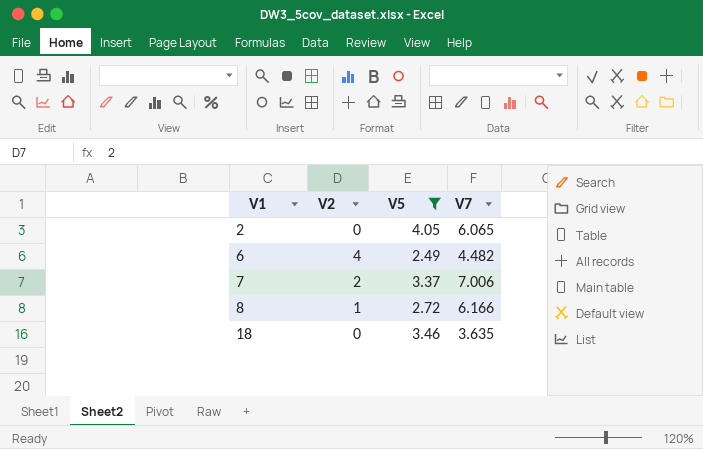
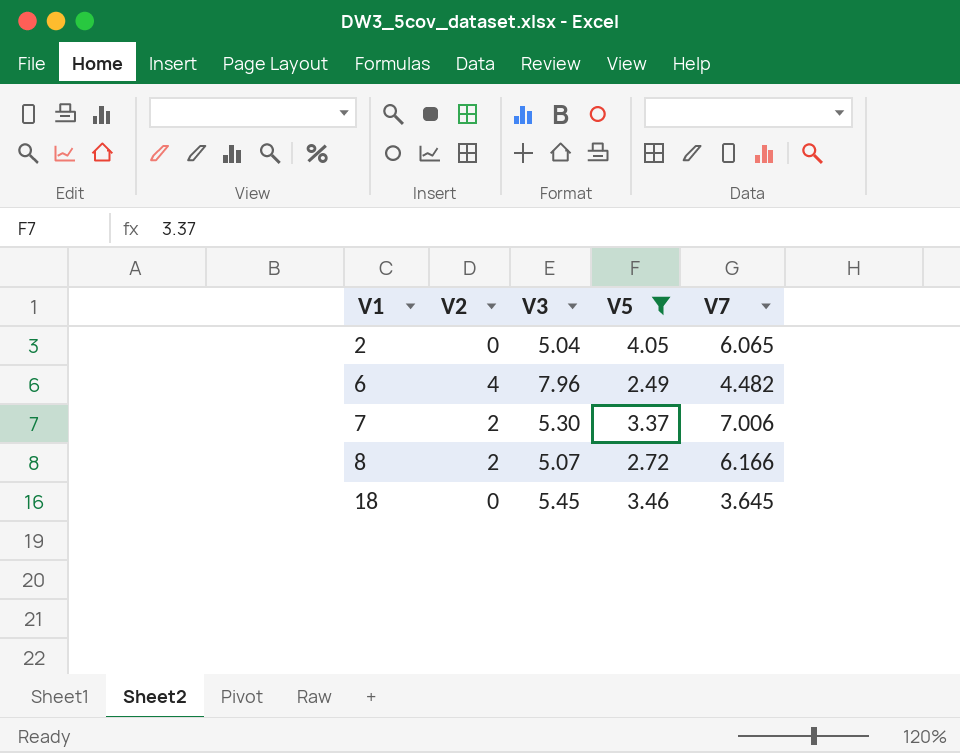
column V3 | position: none -> 3
8 | V2: 1 -> 2
18 | V7: 3.635 -> 3.645

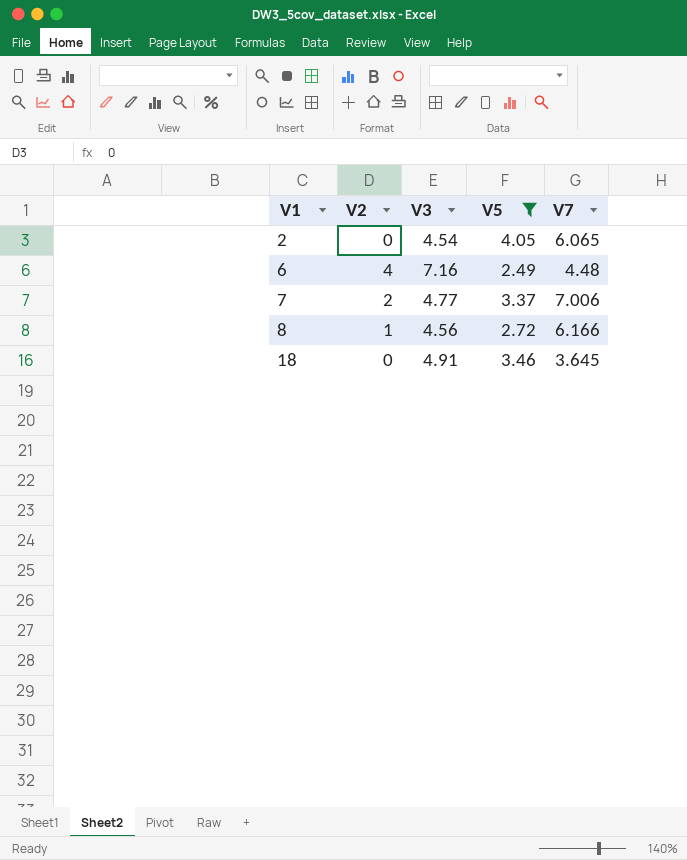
2 | V3: 5.04 -> 4.54
6 | V3: 7.96 -> 7.16
6 | V7: 4.482 -> 4.48
7 | V3: 5.30 -> 4.77
8 | V2: 2 -> 1
8 | V3: 5.07 -> 4.56
18 | V3: 5.45 -> 4.91

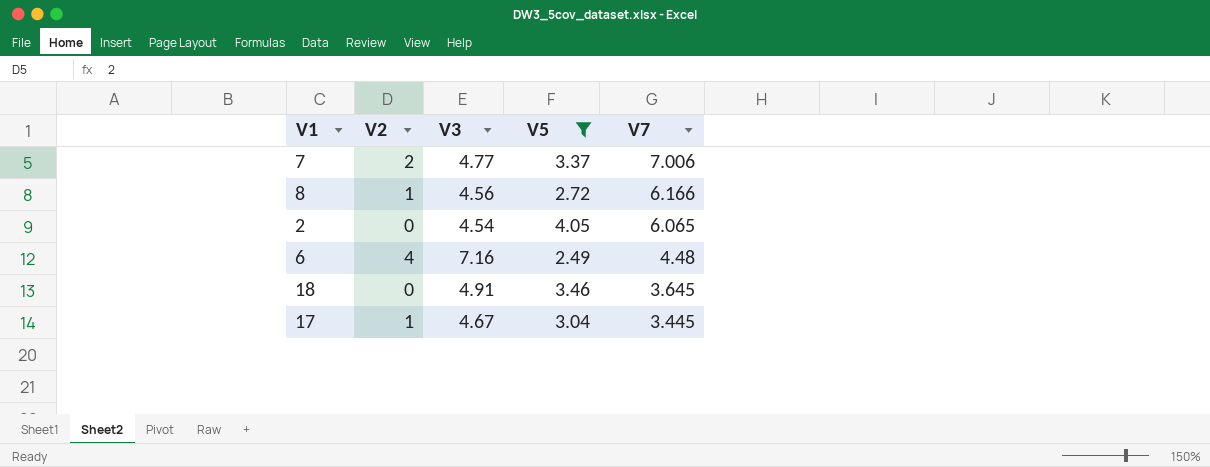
row order: V1 ascending -> V7 descending
row 17: none -> 1 | 4.67 | 3.04 | 3.445

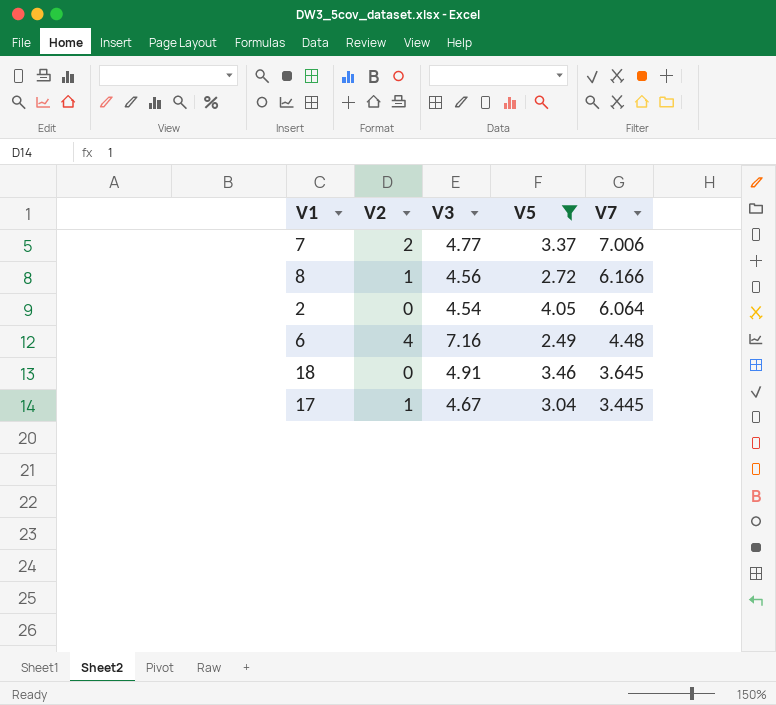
2 | V7: 6.065 -> 6.064

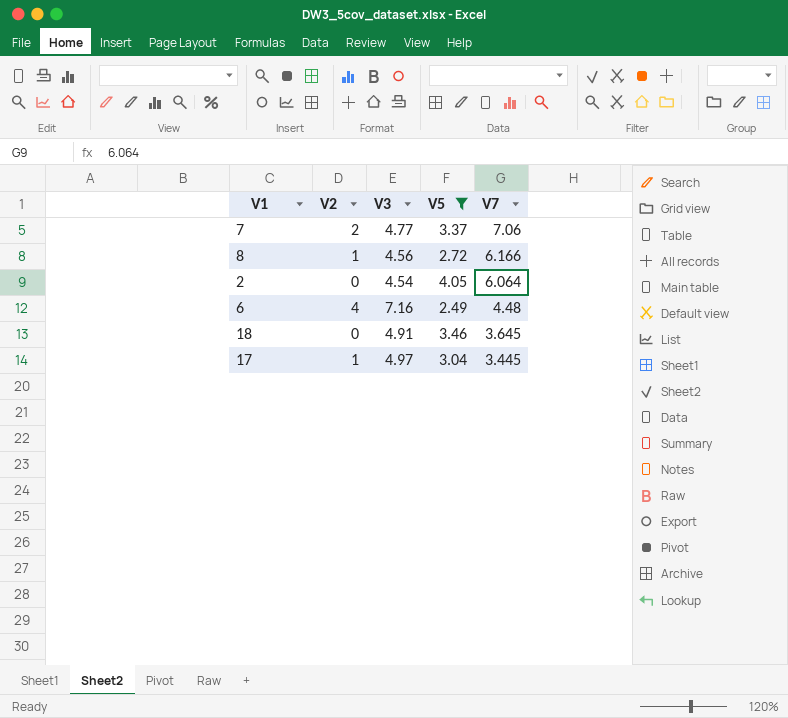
7 | V7: 7.006 -> 7.06
17 | V3: 4.67 -> 4.97

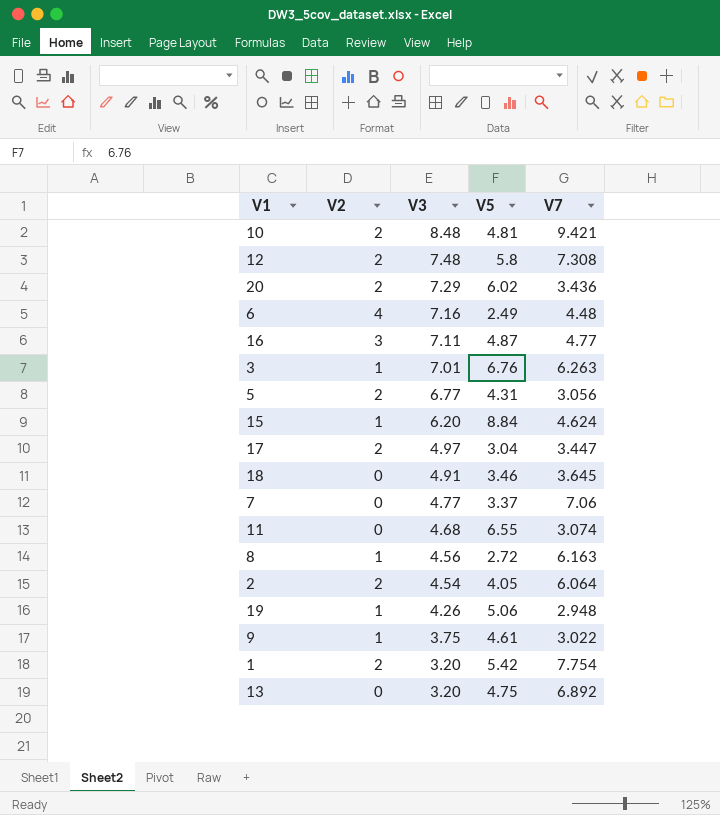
filter: V5 <= 4.05 -> none
row order: V7 descending -> V3 descending
17 | V2: 1 -> 2
17 | V7: 3.445 -> 3.447
7 | V2: 2 -> 0
8 | V7: 6.166 -> 6.163
2 | V2: 0 -> 2

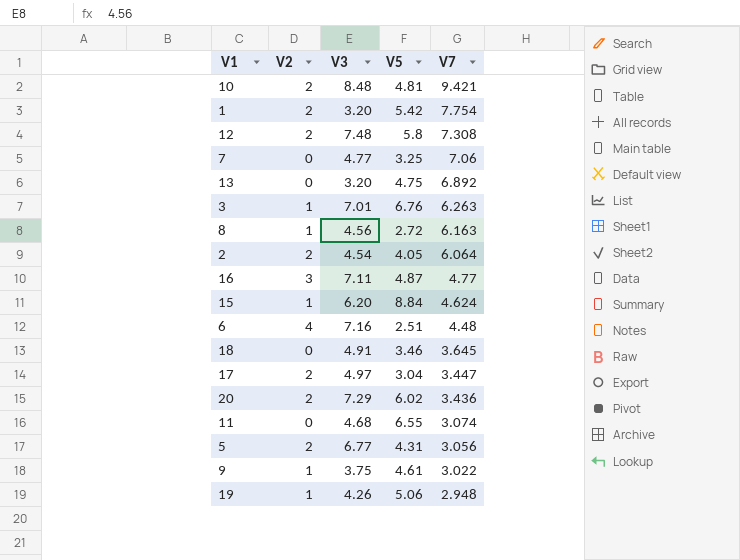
row order: V3 descending -> V7 descending
7 | V5: 3.37 -> 3.25
6 | V5: 2.49 -> 2.51

